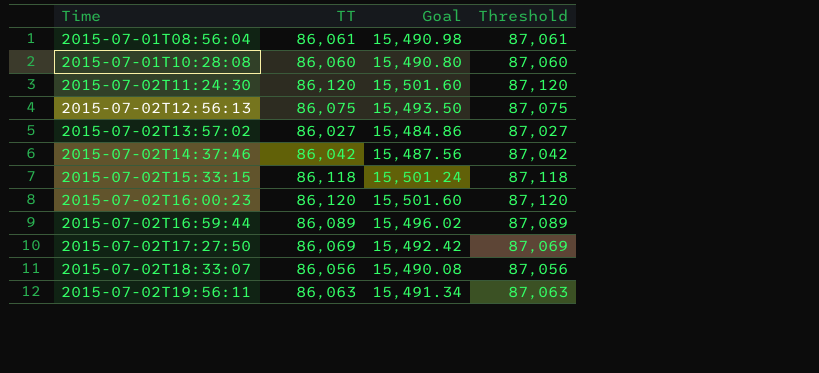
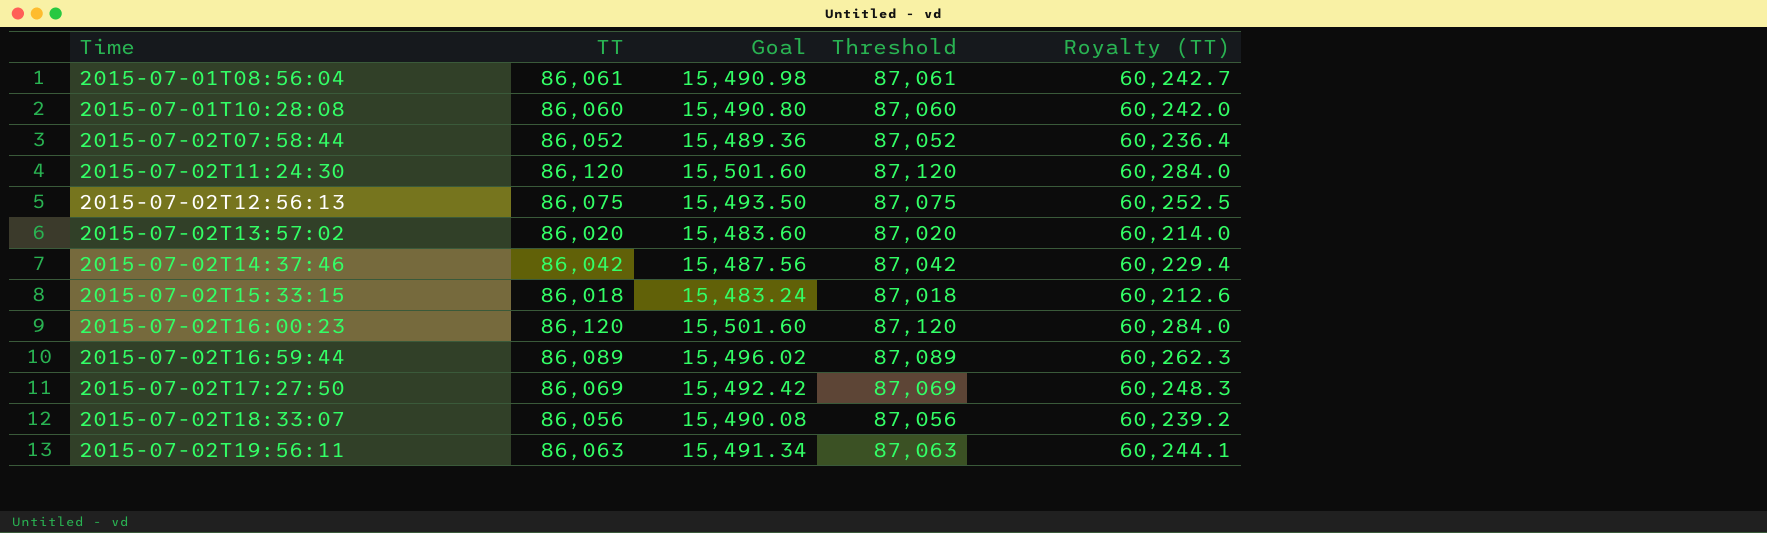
column Royalty (TT) | formula: none -> [TT] * 0.7
row 2015-07-02T07:58:44: none -> 86,052 | 15,489.36 | 87,052 | 60,236.4
2015-07-02T13:57:02 | TT: 86,027 -> 86,020
2015-07-02T13:57:02 | Goal: 15,484.86 -> 15,483.60
2015-07-02T13:57:02 | Threshold: 87,027 -> 87,020
2015-07-02T15:33:15 | TT: 86,118 -> 86,018
2015-07-02T15:33:15 | Goal: 15,501.24 -> 15,483.24
2015-07-02T15:33:15 | Threshold: 87,118 -> 87,018

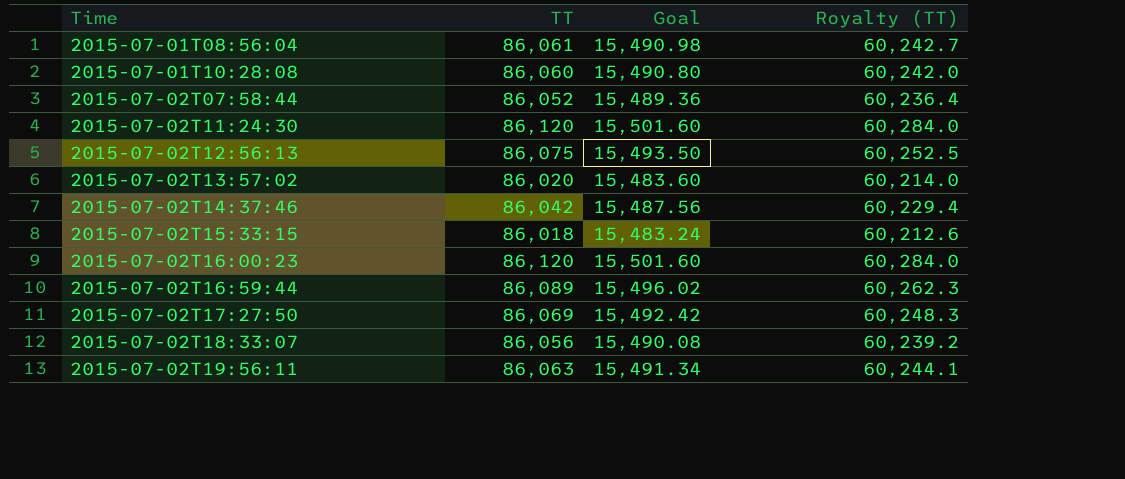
column Threshold | formula: [TT] + 1000 -> none

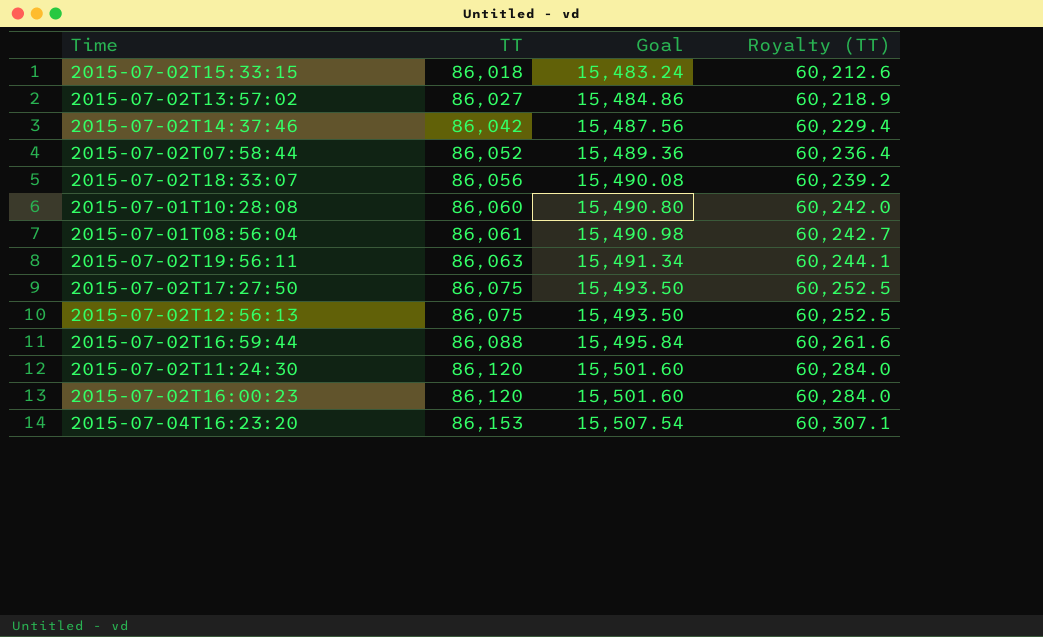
row order: Time ascending -> TT ascending
2015-07-02T13:57:02 | TT: 86,020 -> 86,027
2015-07-02T13:57:02 | Goal: 15,483.60 -> 15,484.86
2015-07-02T13:57:02 | Royalty (TT): 60,214.0 -> 60,218.9
2015-07-02T17:27:50 | TT: 86,069 -> 86,075
2015-07-02T17:27:50 | Goal: 15,492.42 -> 15,493.50
2015-07-02T17:27:50 | Royalty (TT): 60,248.3 -> 60,252.5
2015-07-02T16:59:44 | TT: 86,089 -> 86,088
2015-07-02T16:59:44 | Goal: 15,496.02 -> 15,495.84
2015-07-02T16:59:44 | Royalty (TT): 60,262.3 -> 60,261.6
row 2015-07-04T16:23:20: none -> 86,153 | 15,507.54 | 60,307.1

